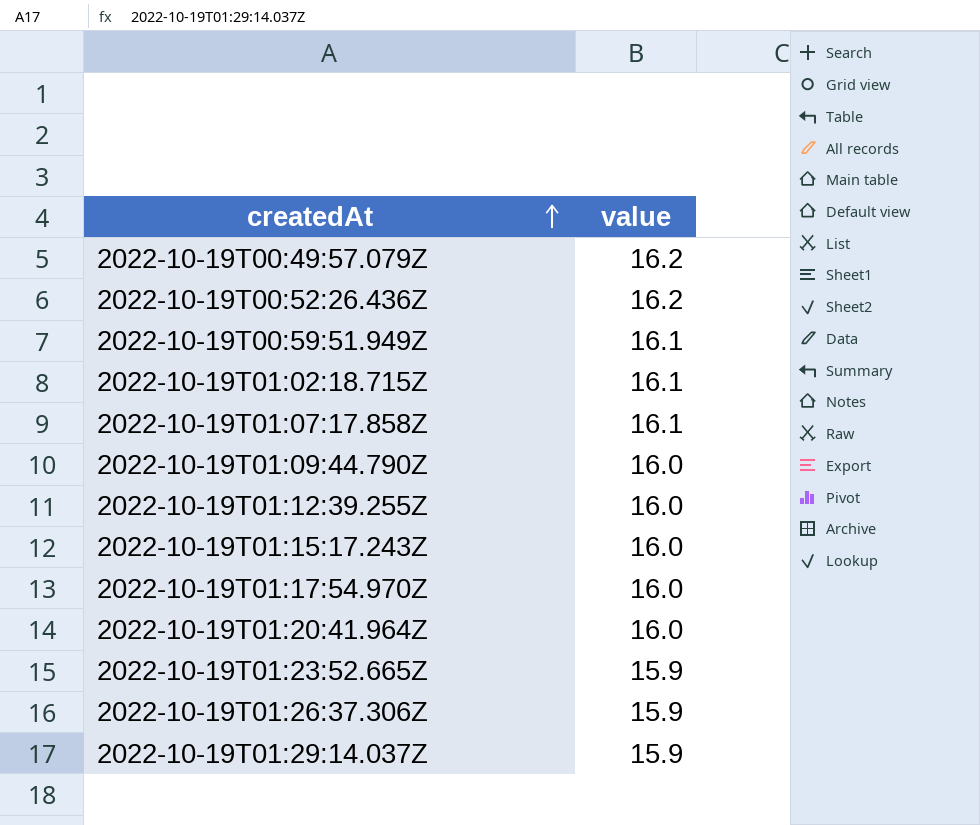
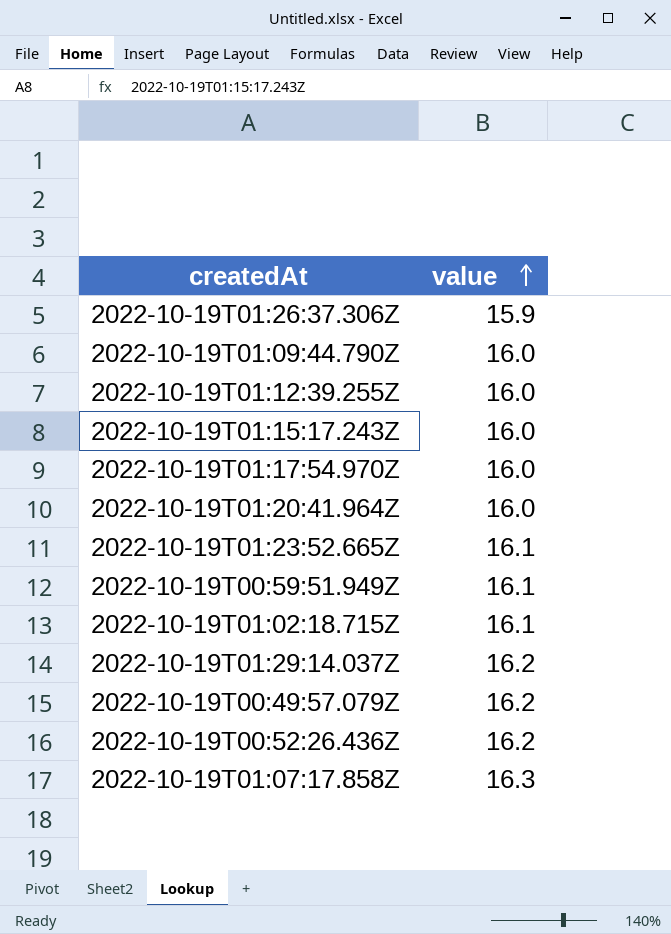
row order: createdAt ascending -> value ascending
2022-10-19T01:23:52.665Z | value: 15.9 -> 16.1
2022-10-19T01:29:14.037Z | value: 15.9 -> 16.2
2022-10-19T01:07:17.858Z | value: 16.1 -> 16.3

